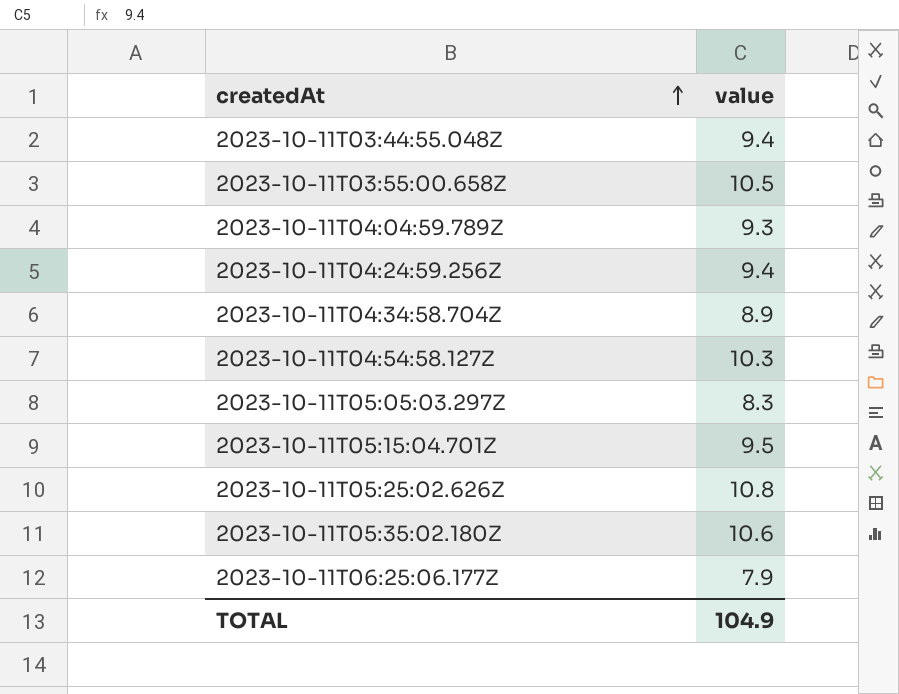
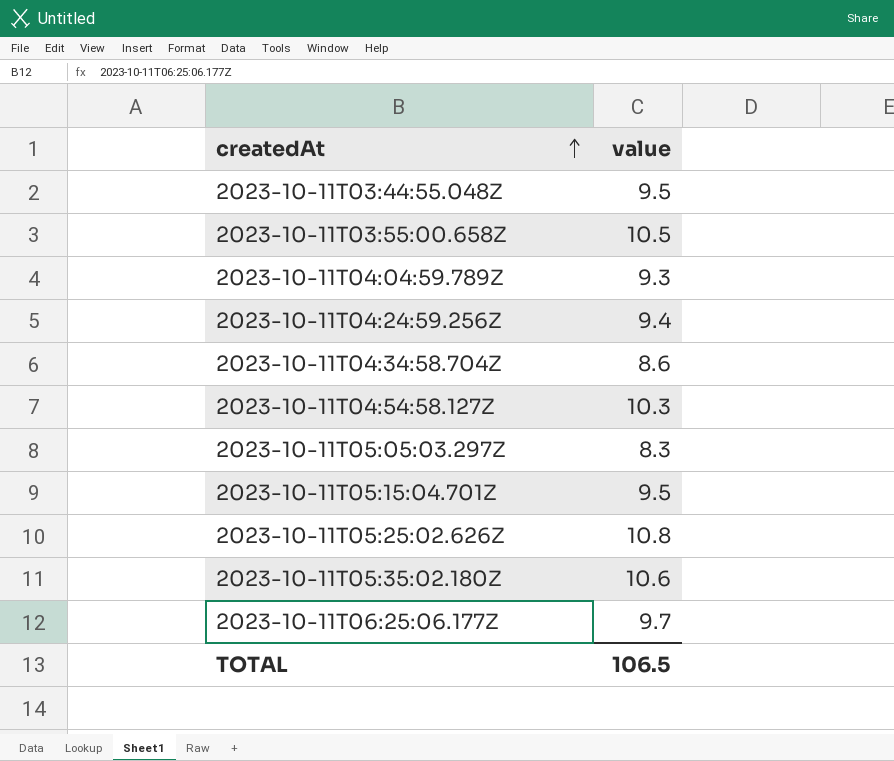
2023-10-11T03:44:55.048Z | value: 9.4 -> 9.5
2023-10-11T04:34:58.704Z | value: 8.9 -> 8.6
2023-10-11T06:25:06.177Z | value: 7.9 -> 9.7
TOTAL | value: 104.9 -> 106.5

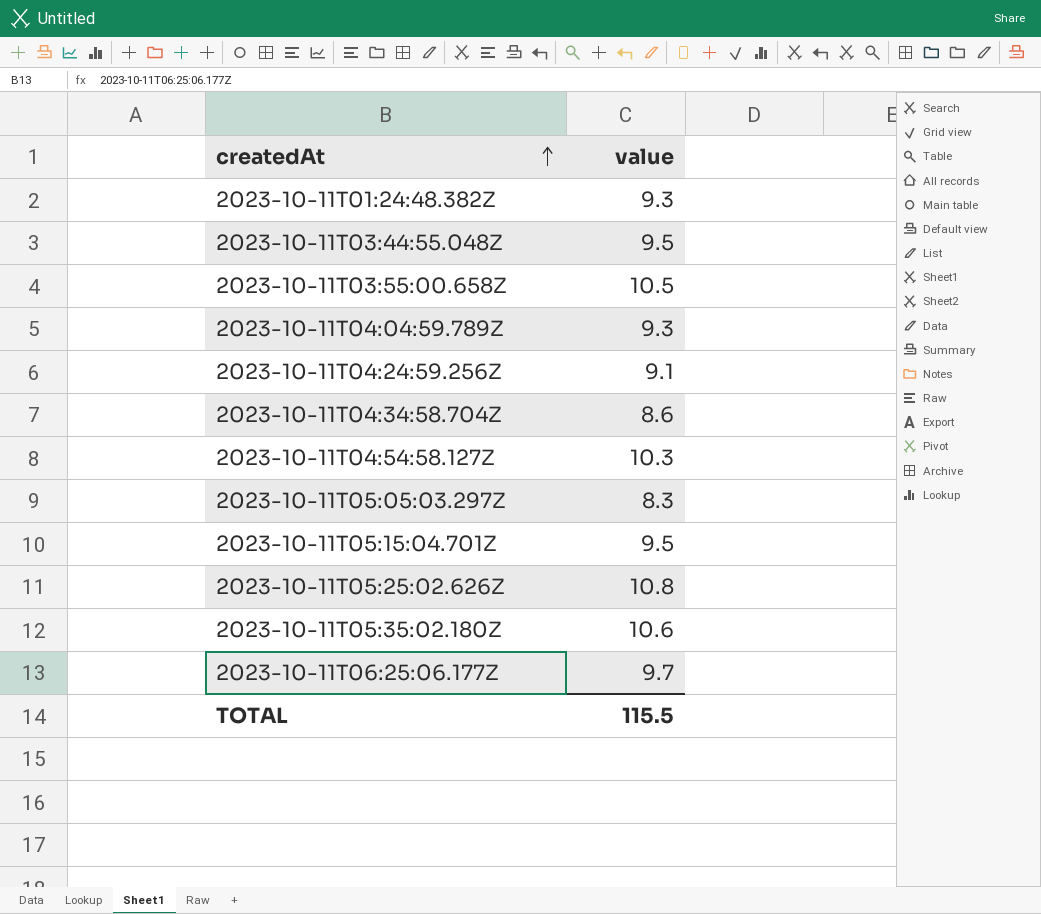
row 2023-10-11T01:24:48.382Z: none -> 9.3
2023-10-11T04:24:59.256Z | value: 9.4 -> 9.1
TOTAL | value: 106.5 -> 115.5

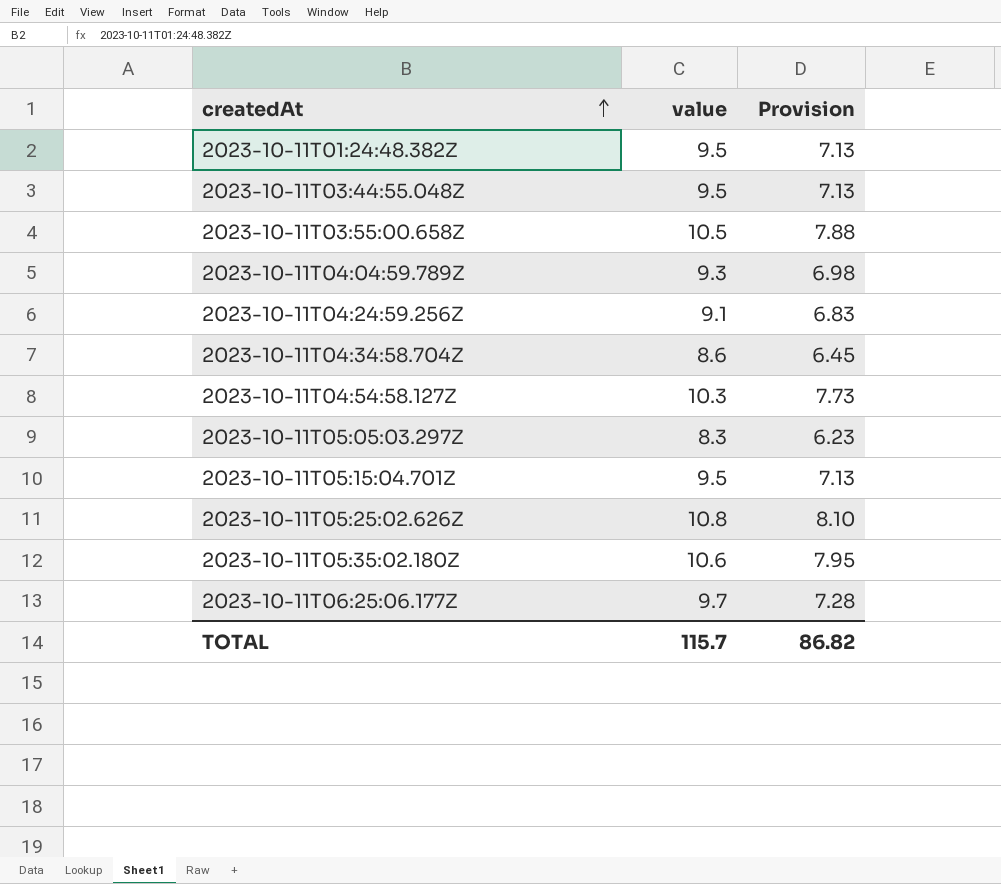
column Provision | formula: none -> [value] * 0.75
2023-10-11T01:24:48.382Z | value: 9.3 -> 9.5
TOTAL | value: 115.5 -> 115.7

